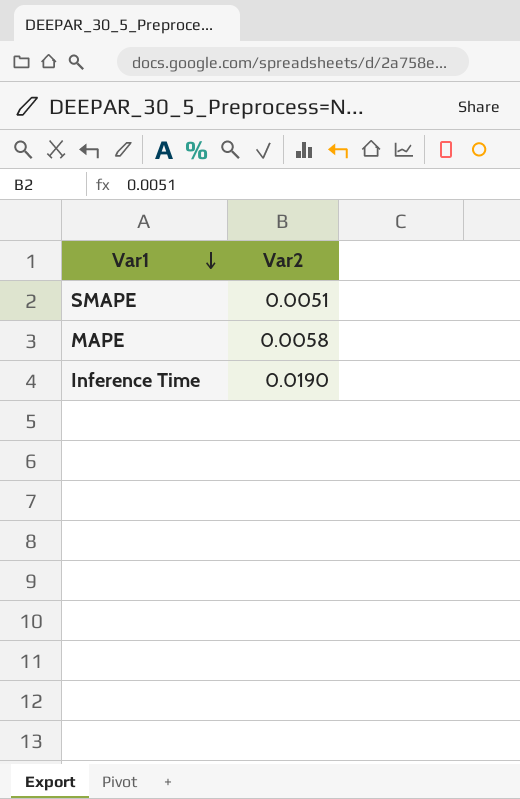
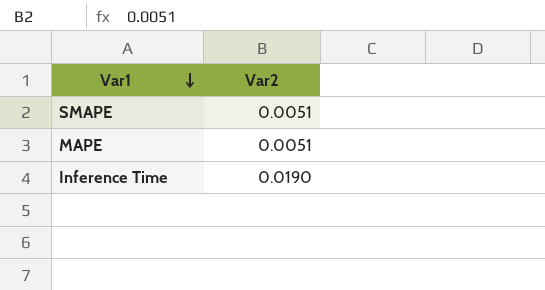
MAPE | Var2: 0.0058 -> 0.0051

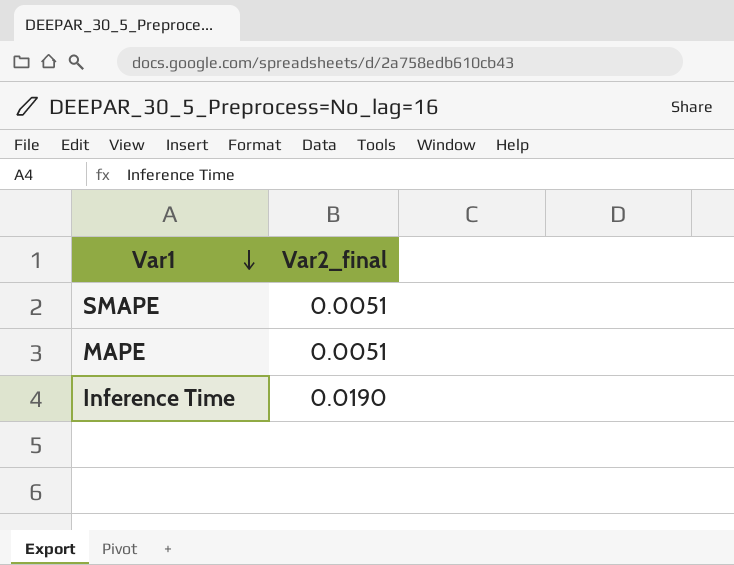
column name: Var2 -> Var2_final

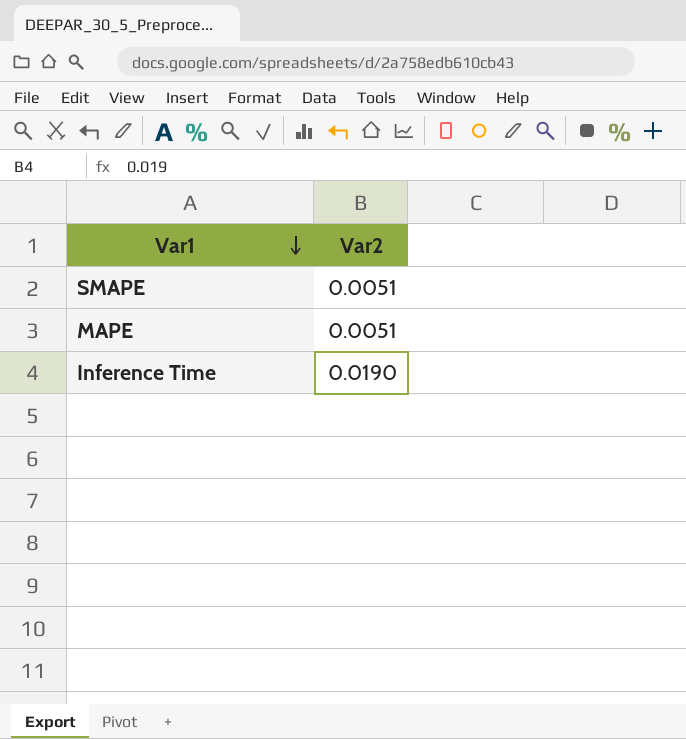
column name: Var2_final -> Var2

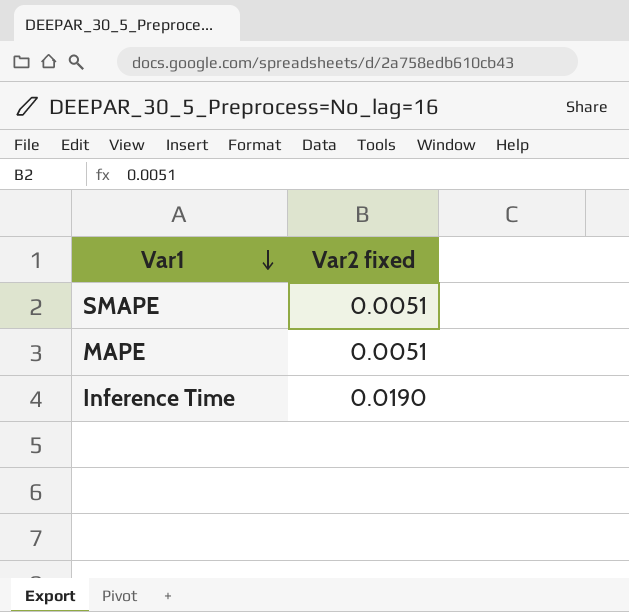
column name: Var2 -> Var2 fixed

